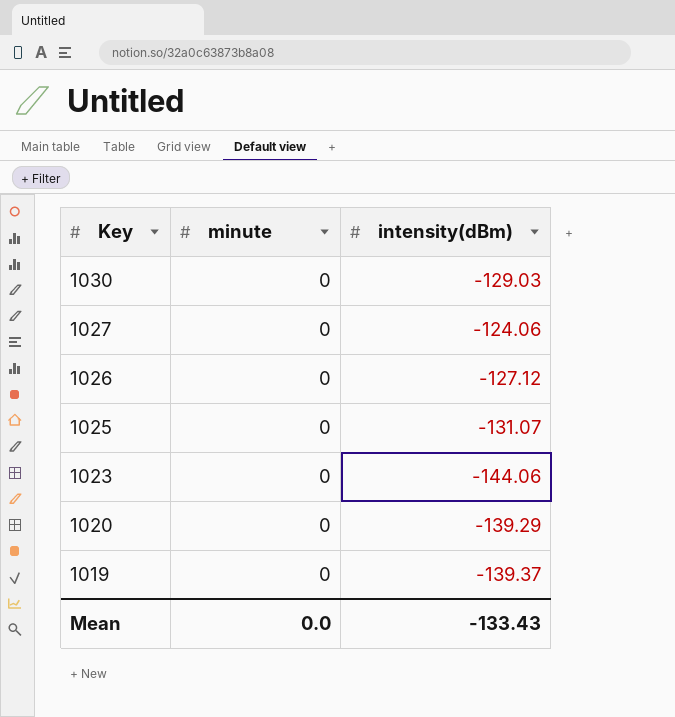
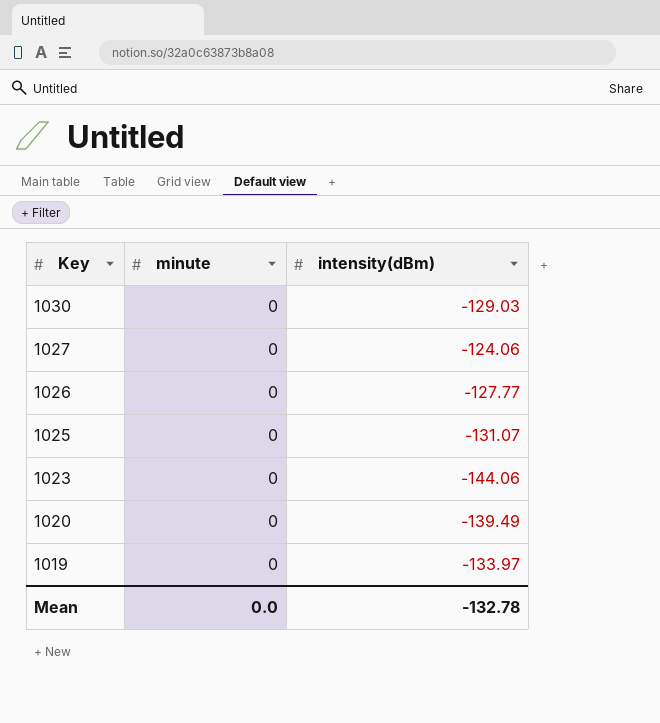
1026 | intensity(dBm): -127.12 -> -127.77
1020 | intensity(dBm): -139.29 -> -139.49
1019 | intensity(dBm): -139.37 -> -133.97
Mean | intensity(dBm): -133.43 -> -132.78

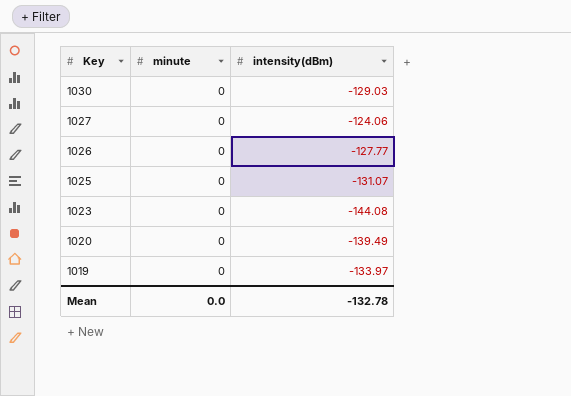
1023 | intensity(dBm): -144.06 -> -144.08

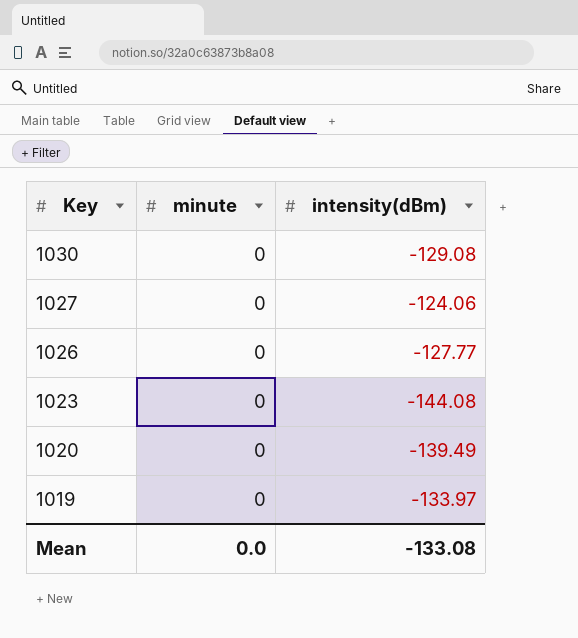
row 1025: 0 | -131.07 -> none
1030 | intensity(dBm): -129.03 -> -129.08
Mean | intensity(dBm): -132.78 -> -133.08

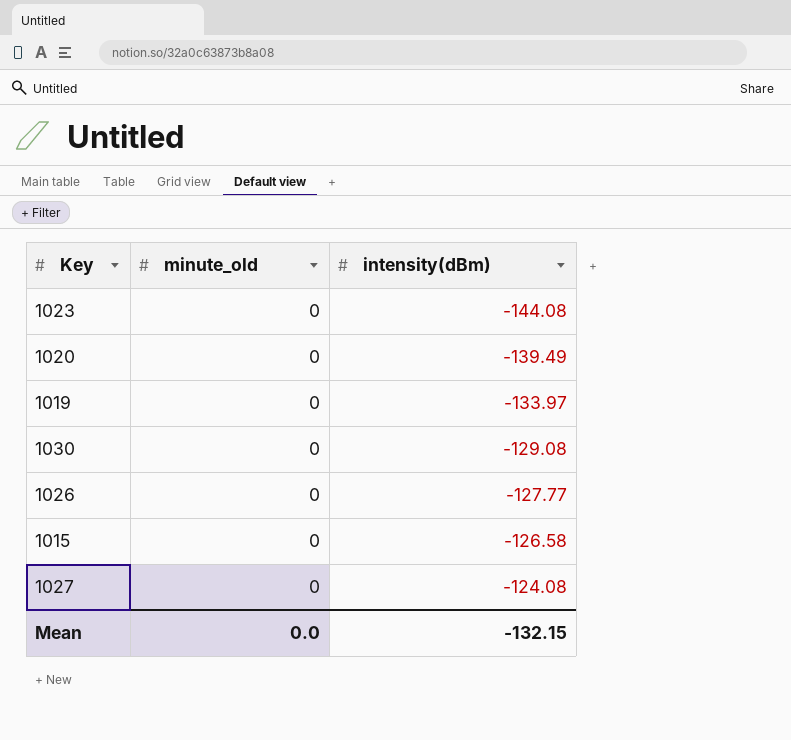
row order: Key descending -> intensity(dBm) ascending
column name: minute -> minute_old
row 1015: none -> 0 | -126.58
1027 | intensity(dBm): -124.06 -> -124.08
Mean | intensity(dBm): -133.08 -> -132.15

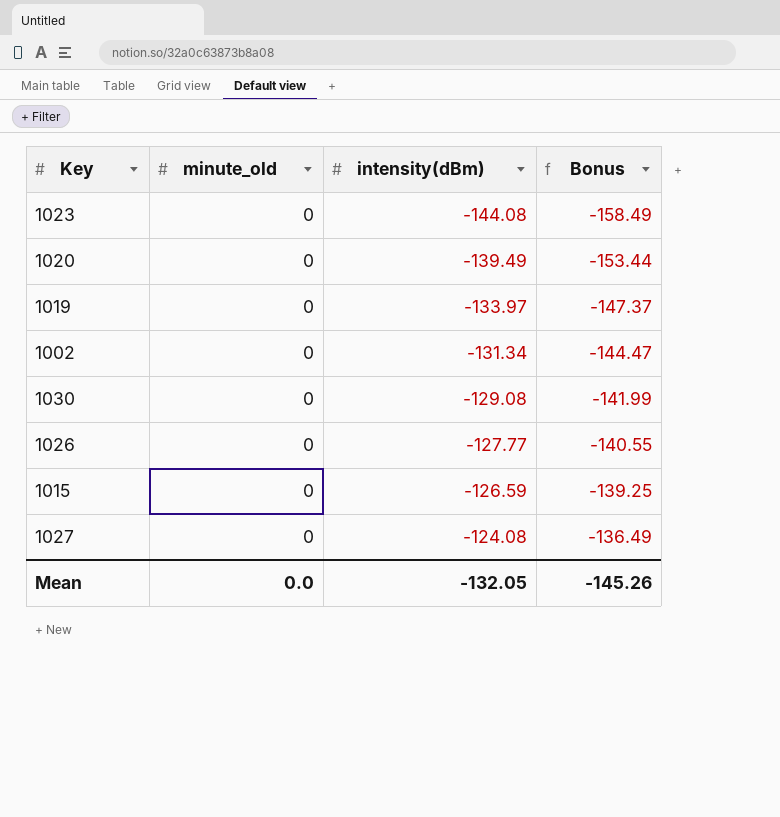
column Bonus | formula: none -> [intensity(dBm)] * 1.1
row 1002: none -> 0 | -131.34 | -144.47
1015 | intensity(dBm): -126.58 -> -126.59
Mean | intensity(dBm): -132.15 -> -132.05

